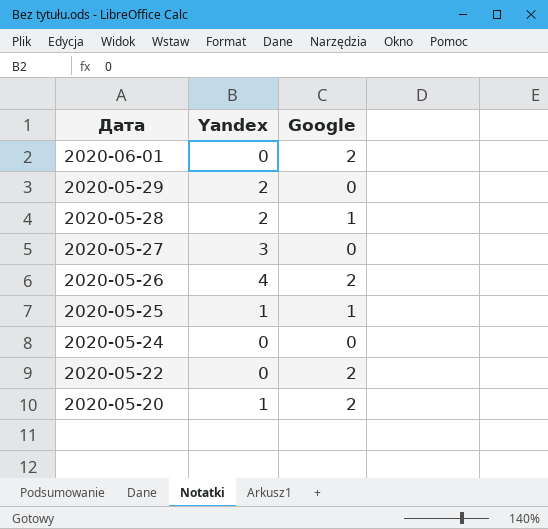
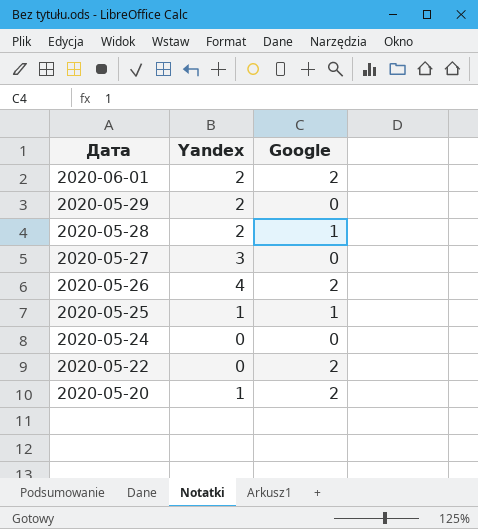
2020-06-01 | Yandex: 0 -> 2

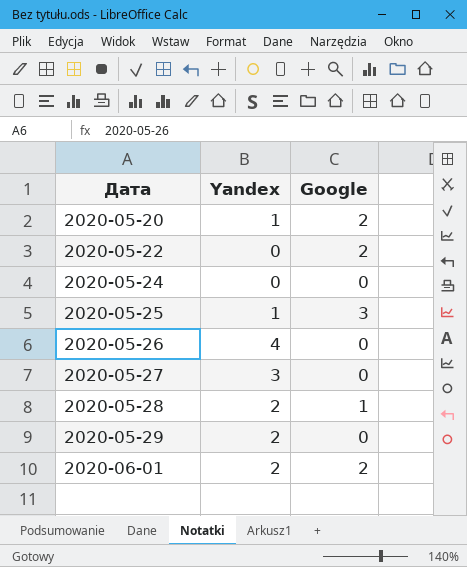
row order: Дата descending -> Дата ascending
2020-05-25 | Google: 1 -> 3
2020-05-26 | Google: 2 -> 0

